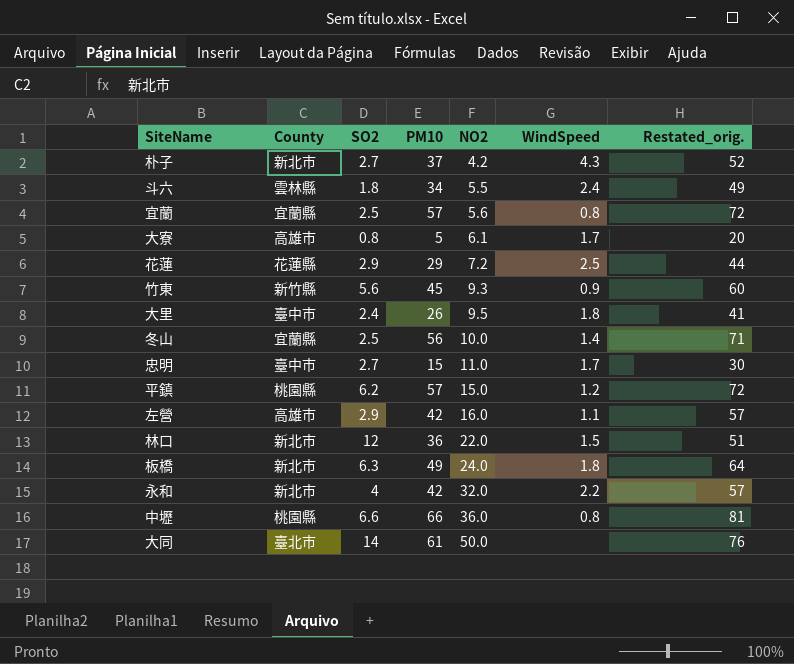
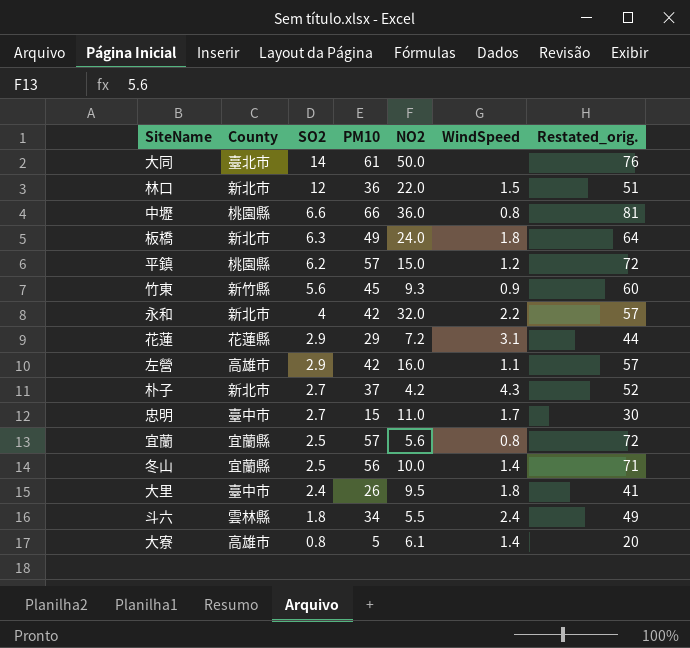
row order: NO2 ascending -> SO2 descending
花蓮 | WindSpeed: 2.5 -> 3.1
大寮 | WindSpeed: 1.7 -> 1.4

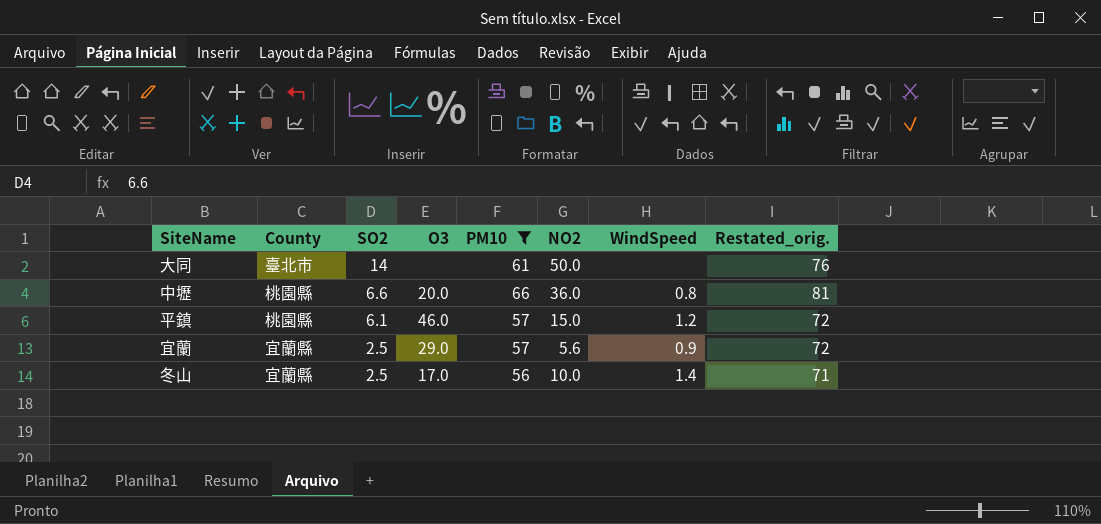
filter: none -> PM10 >= 56
column O3 | position: none -> 4
平鎮 | SO2: 6.2 -> 6.1
宜蘭 | WindSpeed: 0.8 -> 0.9

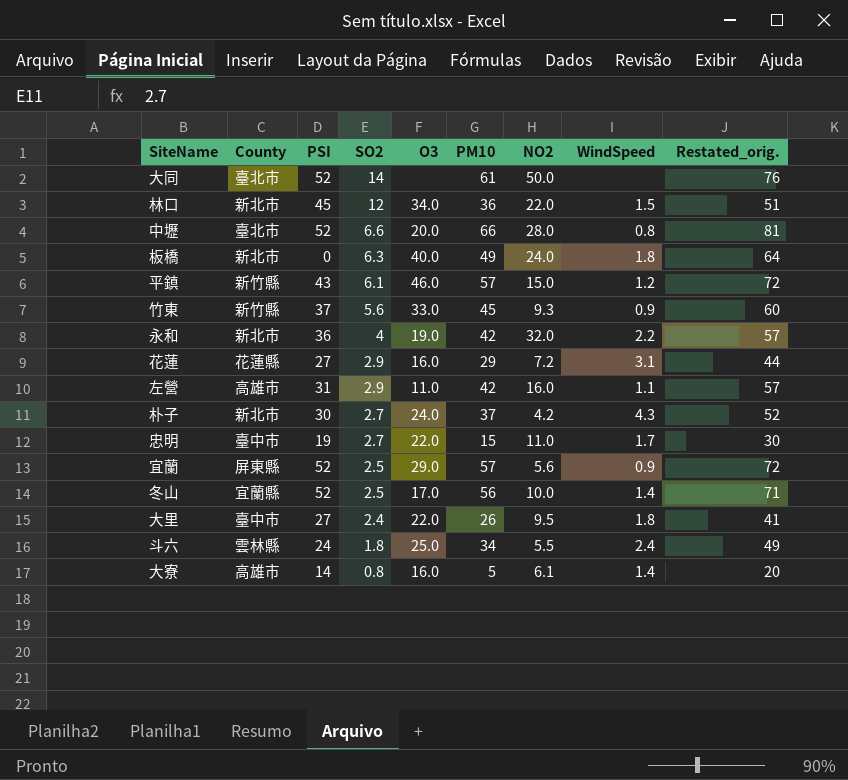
filter: PM10 >= 56 -> none
column PSI | position: none -> 3
中壢 | County: 桃園縣 -> 臺北市
中壢 | NO2: 36.0 -> 28.0
平鎮 | County: 桃園縣 -> 新竹縣
宜蘭 | County: 宜蘭縣 -> 屏東縣

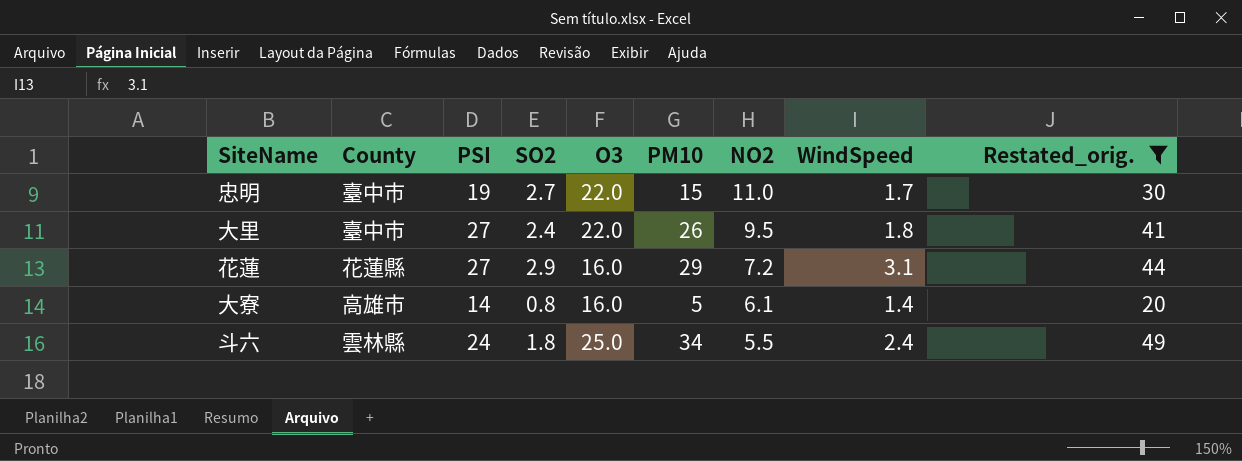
filter: none -> Restated_orig. <= 49
row order: SO2 descending -> NO2 descending

